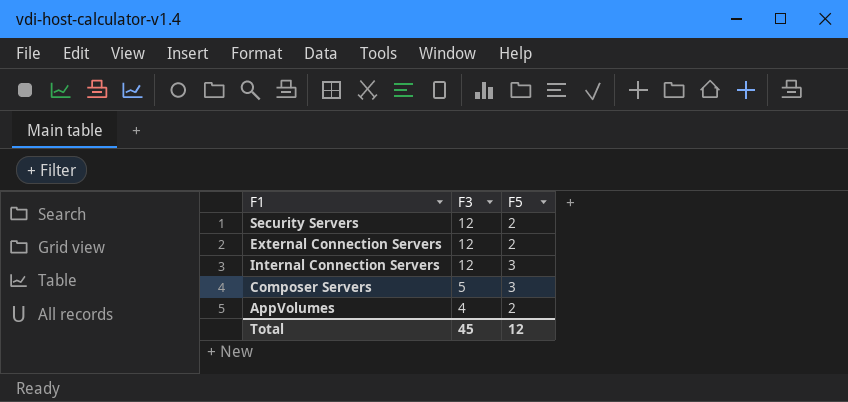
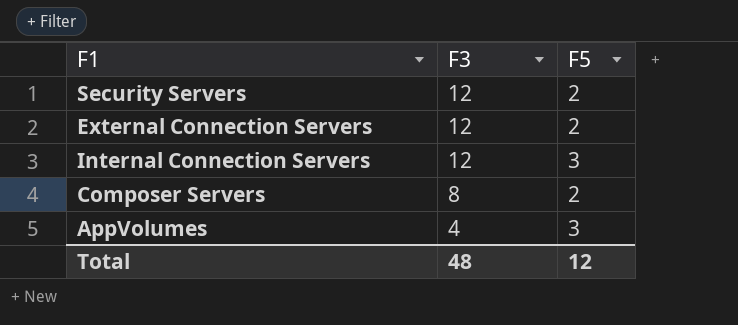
Composer Servers | F3: 5 -> 8
Composer Servers | F5: 3 -> 2
AppVolumes | F5: 2 -> 3
Total | F3: 45 -> 48

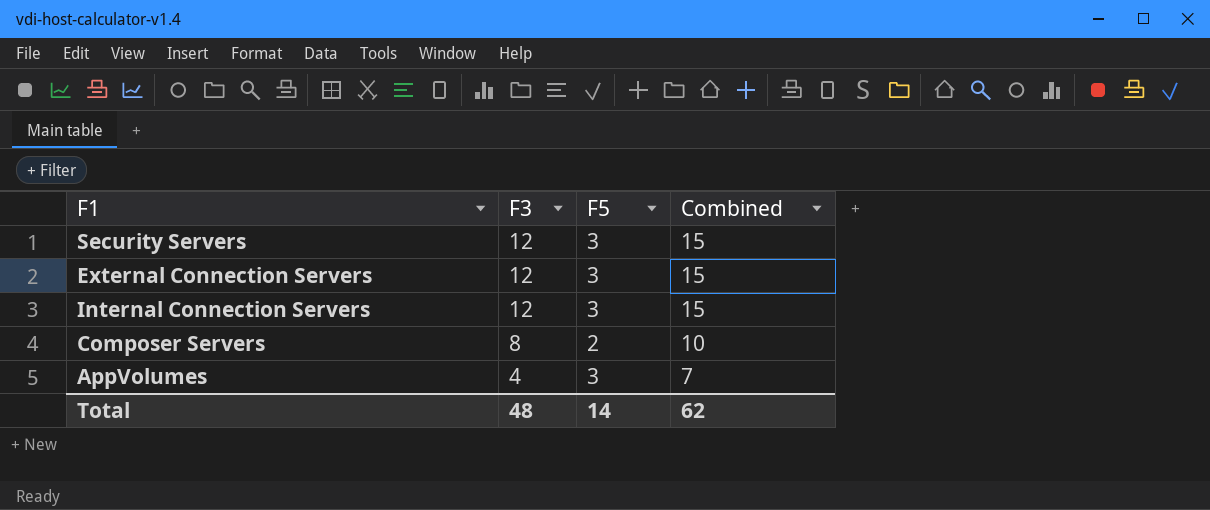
column Combined | formula: none -> [F3] + [F5]
Security Servers | F5: 2 -> 3
External Connection Servers | F5: 2 -> 3
Total | F5: 12 -> 14

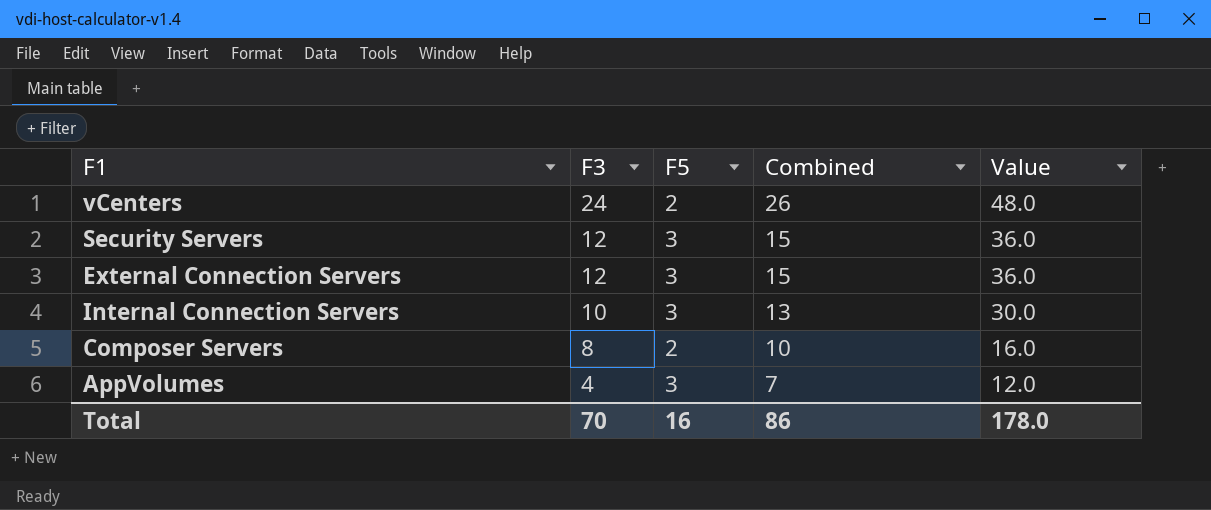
column Value | formula: none -> [F3] * [F5]
row vCenters: none -> 24 | 2 | 26 | 48.0
Internal Connection Servers | F3: 12 -> 10
Internal Connection Servers | Combined: 15 -> 13
Total | F3: 48 -> 70
Total | F5: 14 -> 16
Total | Combined: 62 -> 86

